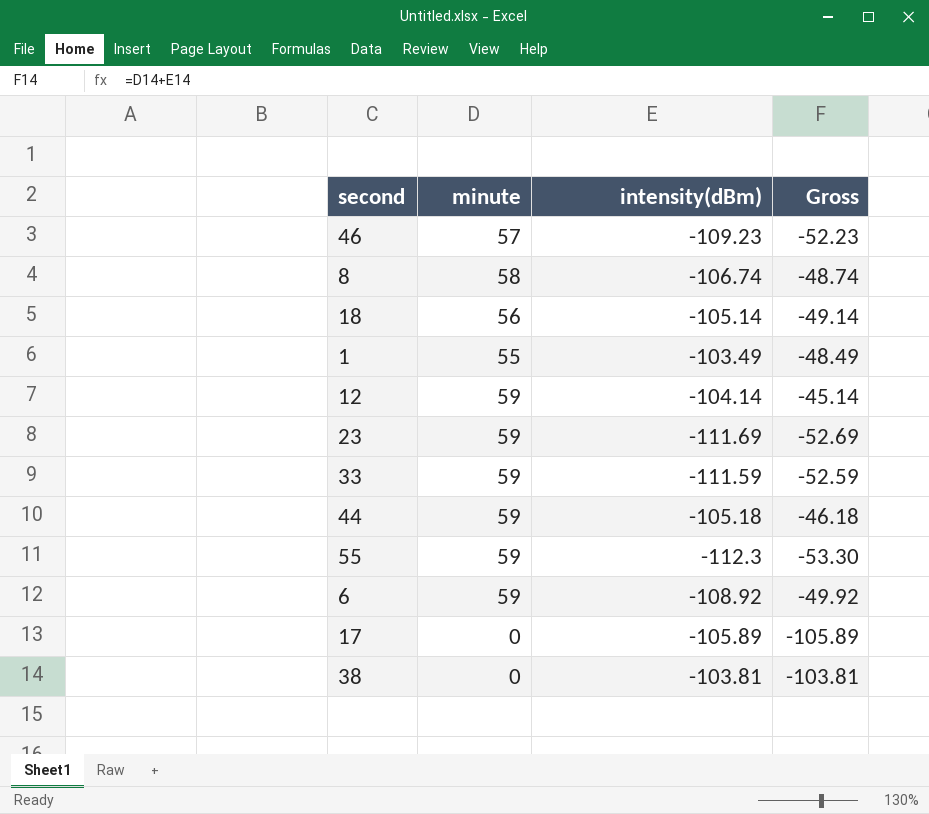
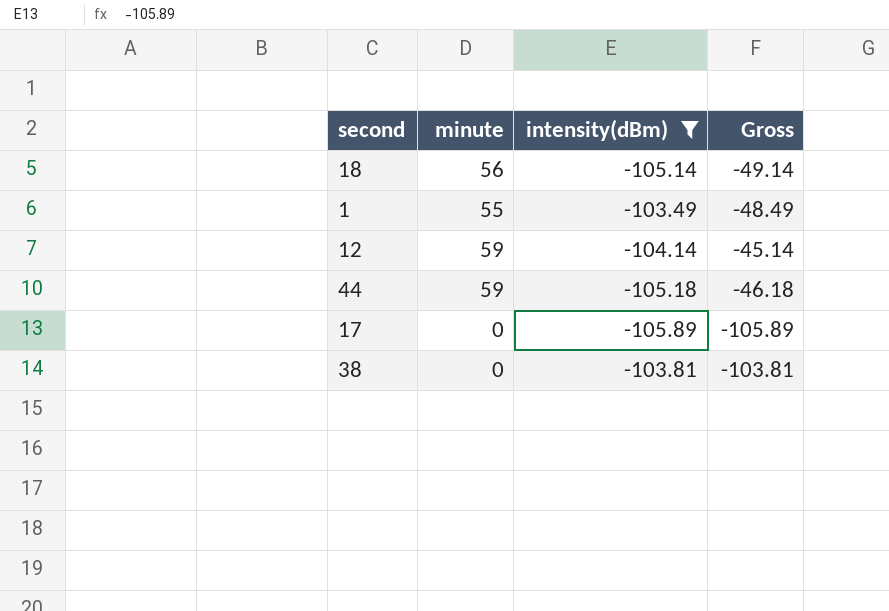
filter: none -> intensity(dBm) >= -105.89

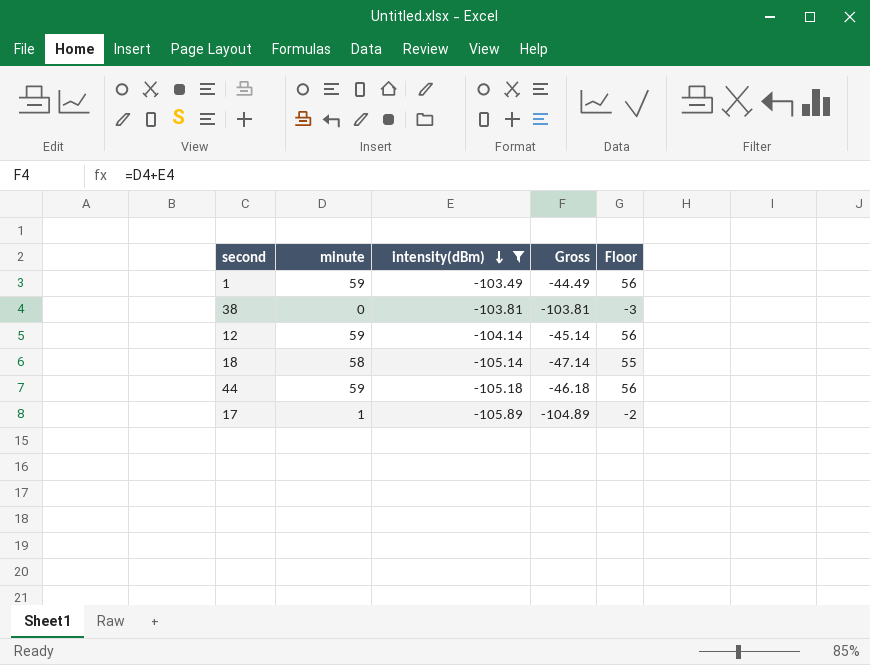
row order: none -> intensity(dBm) descending
column Floor | formula: none -> [minute] - 3
1 | minute: 55 -> 59
1 | Gross: -48.49 -> -44.49
18 | minute: 56 -> 58
18 | Gross: -49.14 -> -47.14
17 | minute: 0 -> 1
17 | Gross: -105.89 -> -104.89

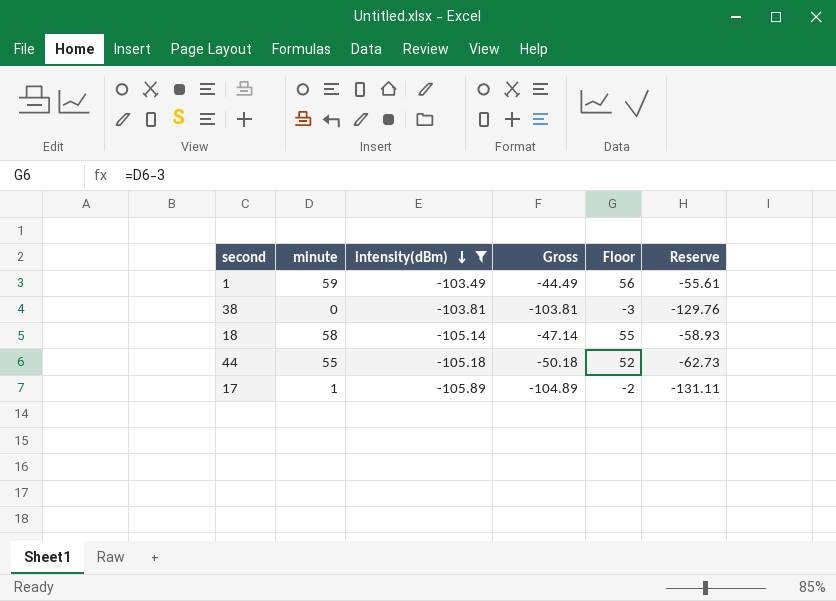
column Reserve | formula: none -> [Gross] * 1.25
row 12: 59 | -104.14 | -45.14 | 56 -> none
44 | minute: 59 -> 55
44 | Gross: -46.18 -> -50.18
44 | Floor: 56 -> 52

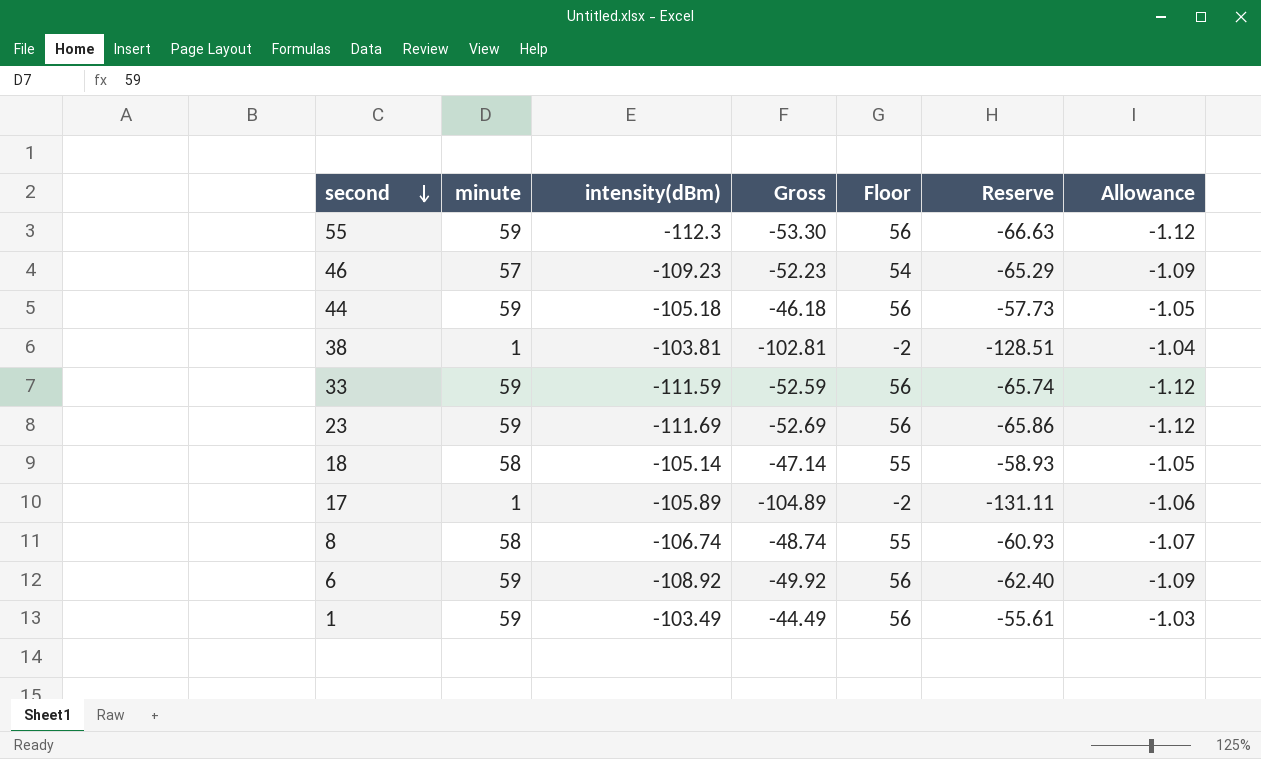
filter: intensity(dBm) >= -105.89 -> none
row order: intensity(dBm) descending -> second descending
column Allowance | formula: none -> [intensity(dBm)] * 0.01
44 | minute: 55 -> 59
44 | Gross: -50.18 -> -46.18
44 | Floor: 52 -> 56
44 | Reserve: -62.73 -> -57.73
38 | minute: 0 -> 1
38 | Gross: -103.81 -> -102.81
38 | Floor: -3 -> -2
38 | Reserve: -129.76 -> -128.51

